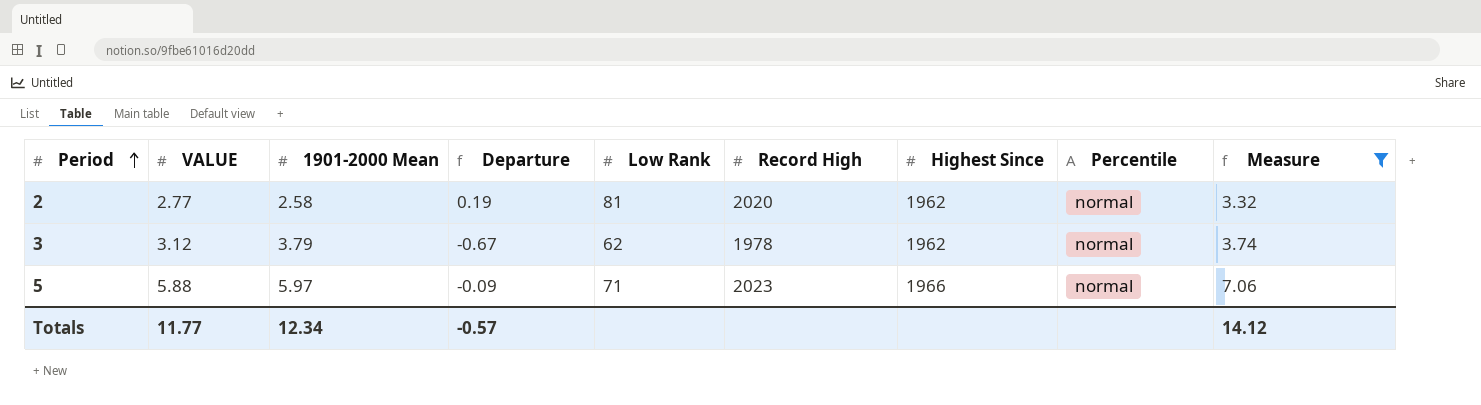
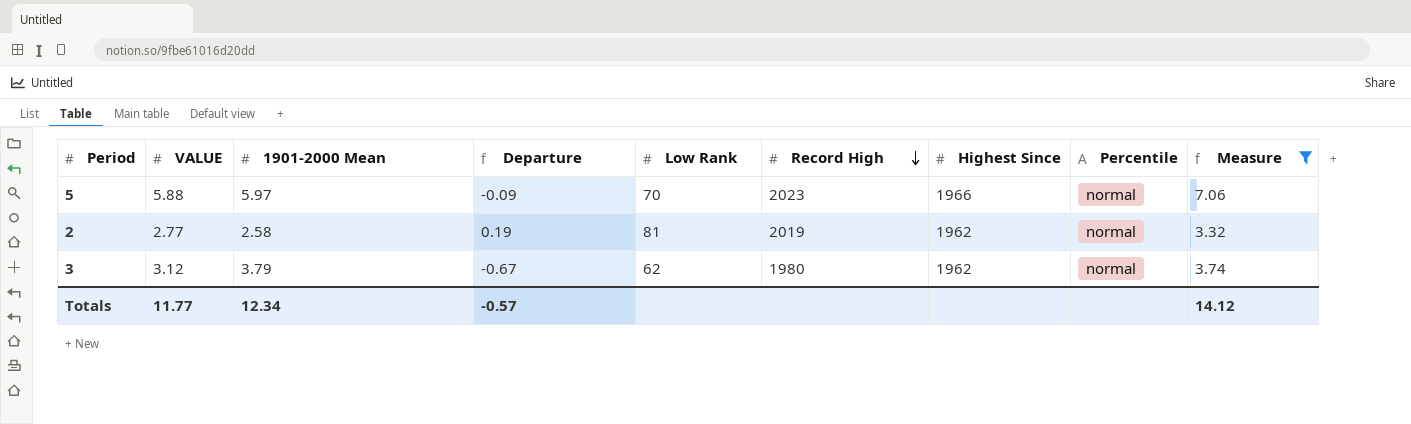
row order: Period ascending -> Record High descending
5 | Low Rank: 71 -> 70
2 | Record High: 2020 -> 2019
3 | Record High: 1978 -> 1980

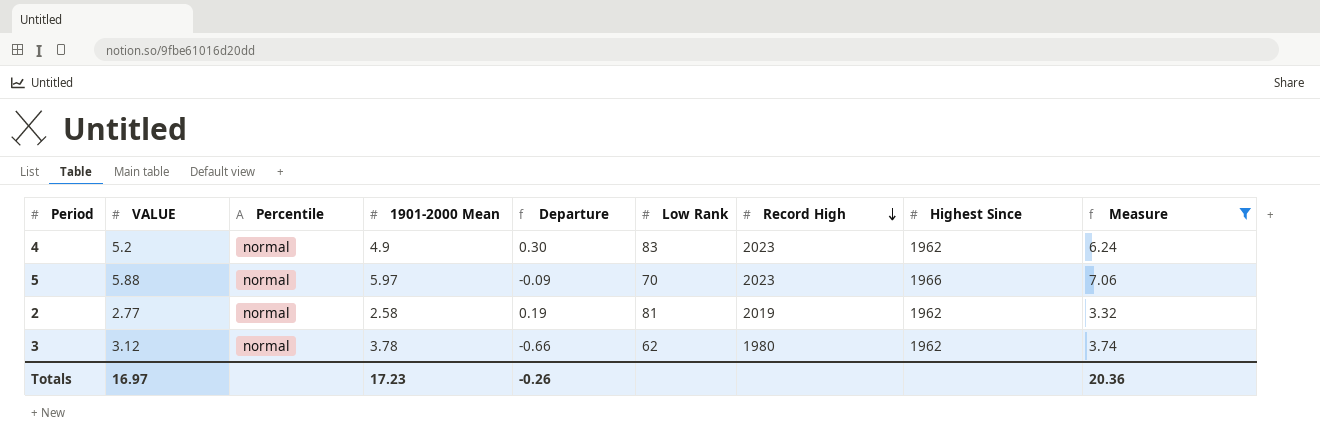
column Percentile | position: 8 -> 3
row 4: none -> 5.2 | normal | 4.9 | 0.30 | 83 | 2023 | 1962 | 6.24
3 | 1901-2000 Mean: 3.79 -> 3.78
3 | Departure: -0.67 -> -0.66
Totals | VALUE: 11.77 -> 16.97
Totals | 1901-2000 Mean: 12.34 -> 17.23
Totals | Departure: -0.57 -> -0.26
Totals | Measure: 14.12 -> 20.36

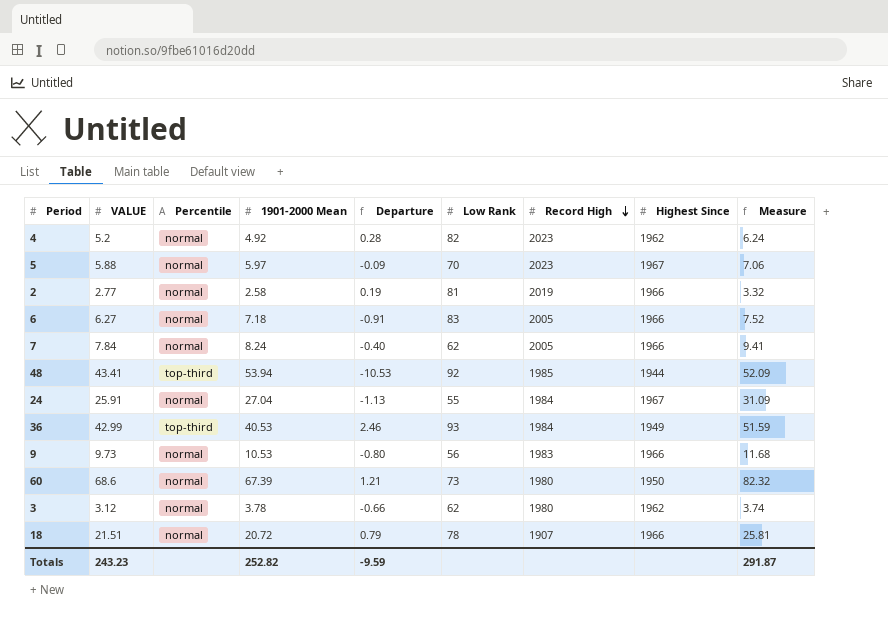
filter: Measure <= 7.06 -> none
4 | 1901-2000 Mean: 4.9 -> 4.92
4 | Departure: 0.30 -> 0.28
4 | Low Rank: 83 -> 82
5 | Highest Since: 1966 -> 1967
2 | Highest Since: 1962 -> 1966
Totals | VALUE: 16.97 -> 243.23
Totals | 1901-2000 Mean: 17.23 -> 252.82
Totals | Departure: -0.26 -> -9.59
Totals | Measure: 20.36 -> 291.87

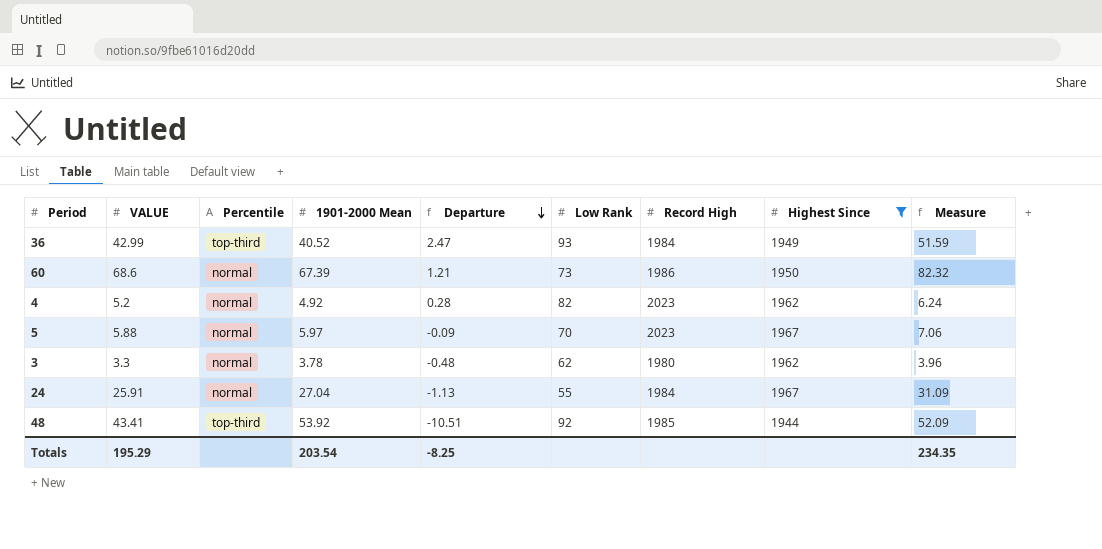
filter: none -> Highest Since != 1966
row order: Record High descending -> Departure descending
36 | 1901-2000 Mean: 40.53 -> 40.52
36 | Departure: 2.46 -> 2.47
60 | Record High: 1980 -> 1986
3 | VALUE: 3.12 -> 3.3
3 | Departure: -0.66 -> -0.48
3 | Measure: 3.74 -> 3.96
48 | 1901-2000 Mean: 53.94 -> 53.92
48 | Departure: -10.53 -> -10.51
Totals | VALUE: 243.23 -> 195.29
Totals | 1901-2000 Mean: 252.82 -> 203.54
Totals | Departure: -9.59 -> -8.25
Totals | Measure: 291.87 -> 234.35

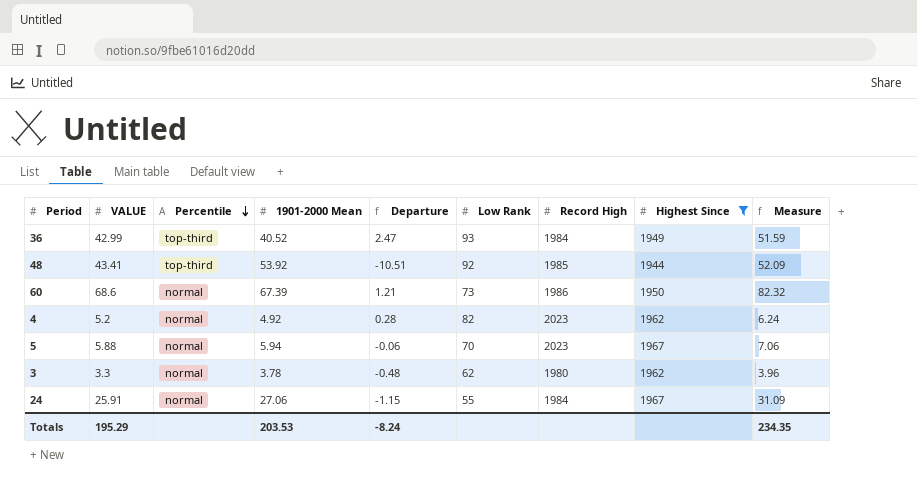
row order: Departure descending -> Percentile descending
5 | 1901-2000 Mean: 5.97 -> 5.94
5 | Departure: -0.09 -> -0.06
24 | 1901-2000 Mean: 27.04 -> 27.06
24 | Departure: -1.13 -> -1.15
Totals | 1901-2000 Mean: 203.54 -> 203.53
Totals | Departure: -8.25 -> -8.24

